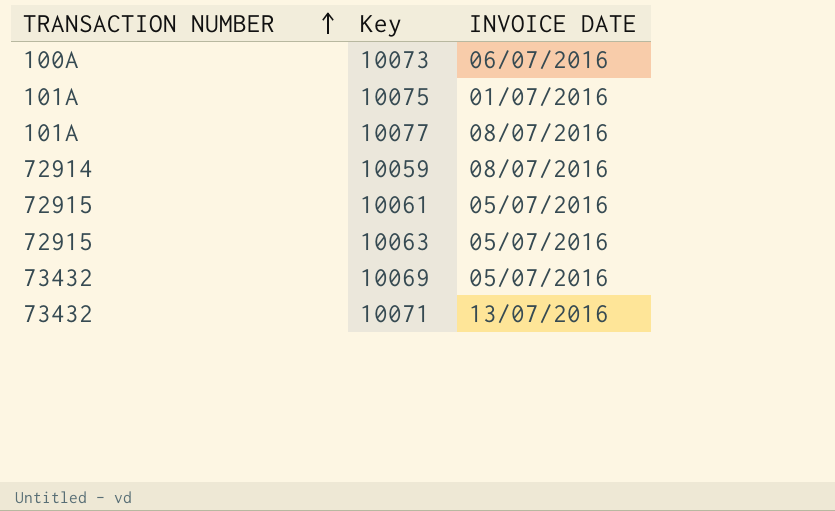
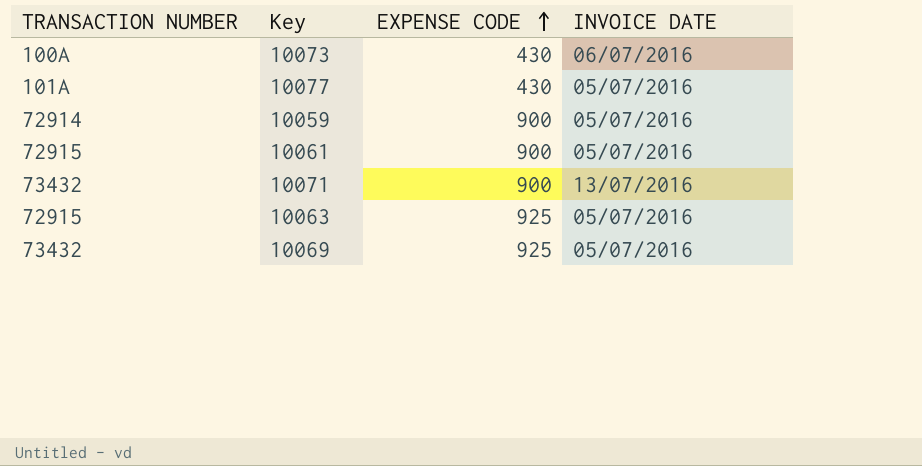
row order: TRANSACTION NUMBER ascending -> EXPENSE CODE ascending
column EXPENSE CODE | position: none -> 3
row 10075: 101A | 01/07/2016 -> none
10077 | INVOICE DATE: 08/07/2016 -> 05/07/2016
10059 | INVOICE DATE: 08/07/2016 -> 05/07/2016

